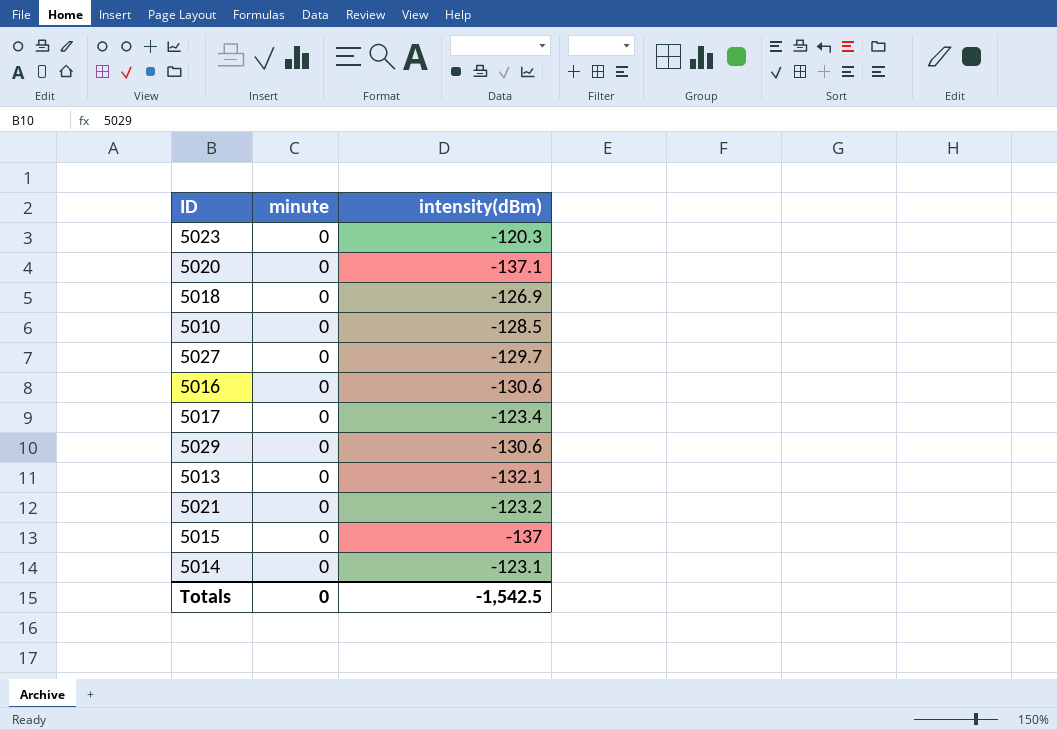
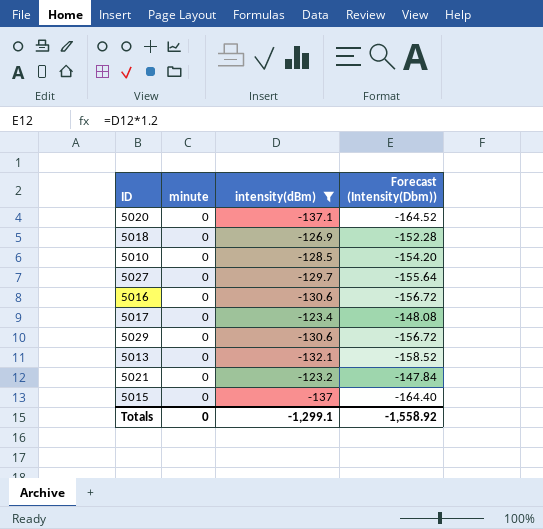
filter: none -> intensity(dBm) <= -123.2
column Forecast (Intensity(Dbm)) | formula: none -> [intensity(dBm)] * 1.2
Totals | intensity(dBm): -1,542.5 -> -1,299.1

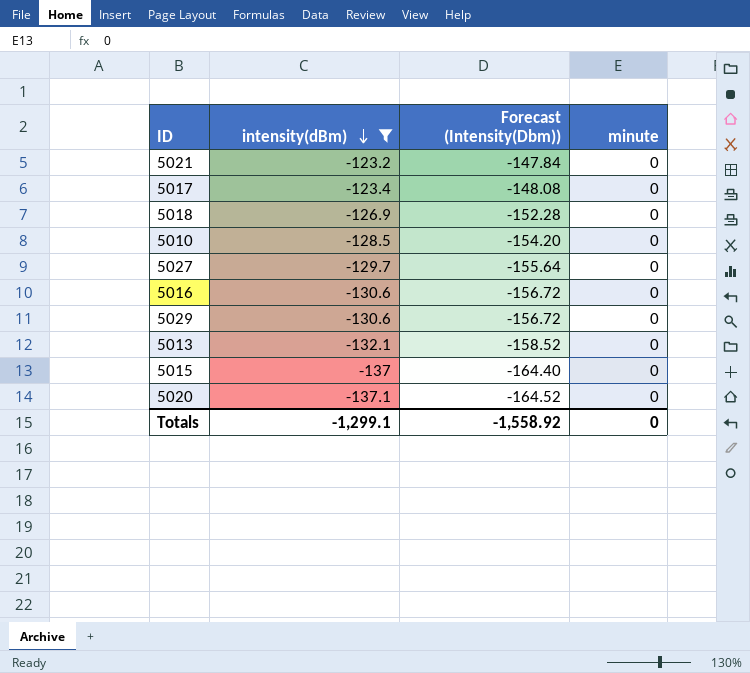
row order: none -> intensity(dBm) descending
column minute | position: 2 -> 4

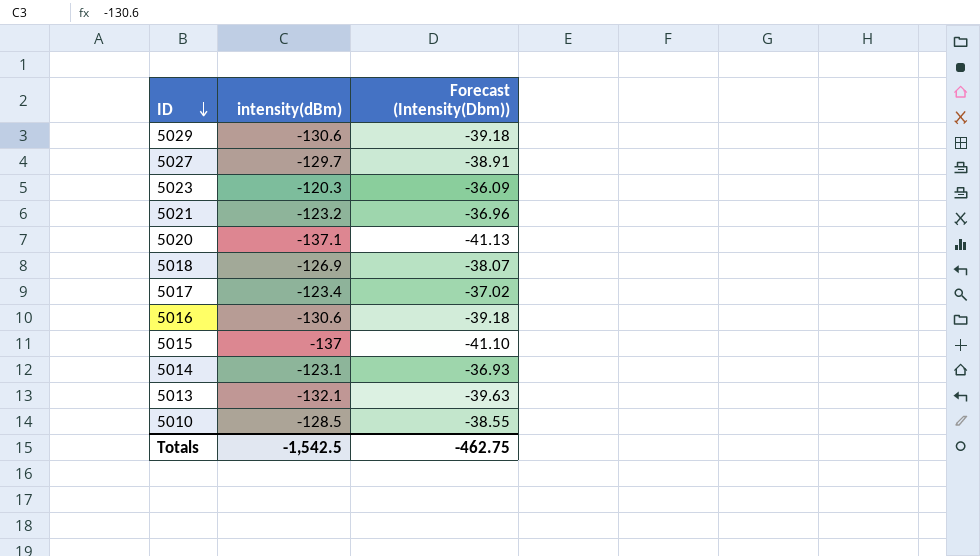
filter: intensity(dBm) <= -123.2 -> none
row order: intensity(dBm) descending -> ID descending
column minute | position: 4 -> none
column Forecast (Intensity(Dbm)) | formula: [intensity(dBm)] * 1.2 -> [intensity(dBm)] * 0.3
Totals | intensity(dBm): -1,299.1 -> -1,542.5
Totals | Forecast (Intensity(Dbm)): -1,558.92 -> -462.75

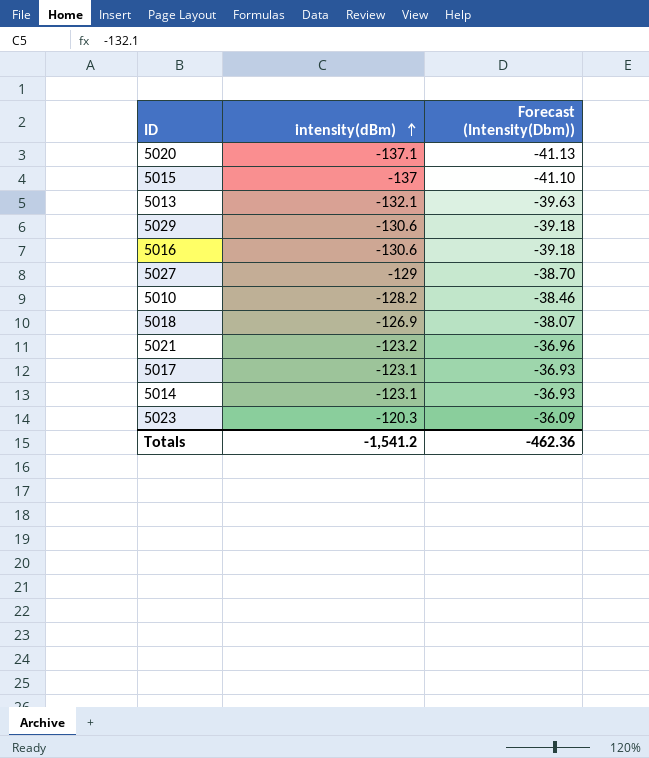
row order: ID descending -> intensity(dBm) ascending
5027 | intensity(dBm): -129.7 -> -129
5027 | Forecast (Intensity(Dbm)): -38.91 -> -38.70
5010 | intensity(dBm): -128.5 -> -128.2
5010 | Forecast (Intensity(Dbm)): -38.55 -> -38.46
5017 | intensity(dBm): -123.4 -> -123.1
5017 | Forecast (Intensity(Dbm)): -37.02 -> -36.93
Totals | intensity(dBm): -1,542.5 -> -1,541.2
Totals | Forecast (Intensity(Dbm)): -462.75 -> -462.36

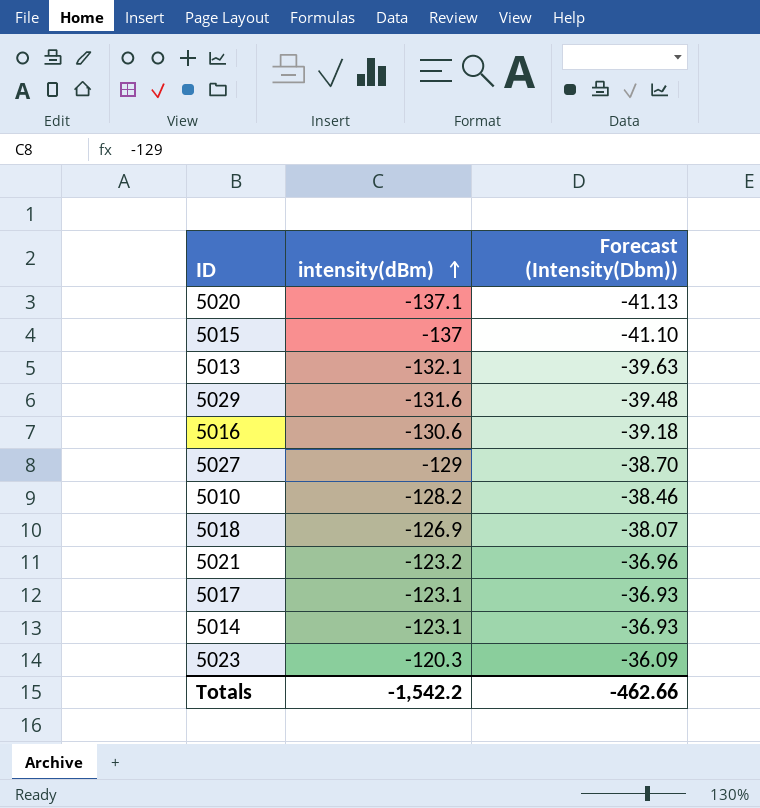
5029 | intensity(dBm): -130.6 -> -131.6
5029 | Forecast (Intensity(Dbm)): -39.18 -> -39.48
Totals | intensity(dBm): -1,541.2 -> -1,542.2
Totals | Forecast (Intensity(Dbm)): -462.36 -> -462.66

